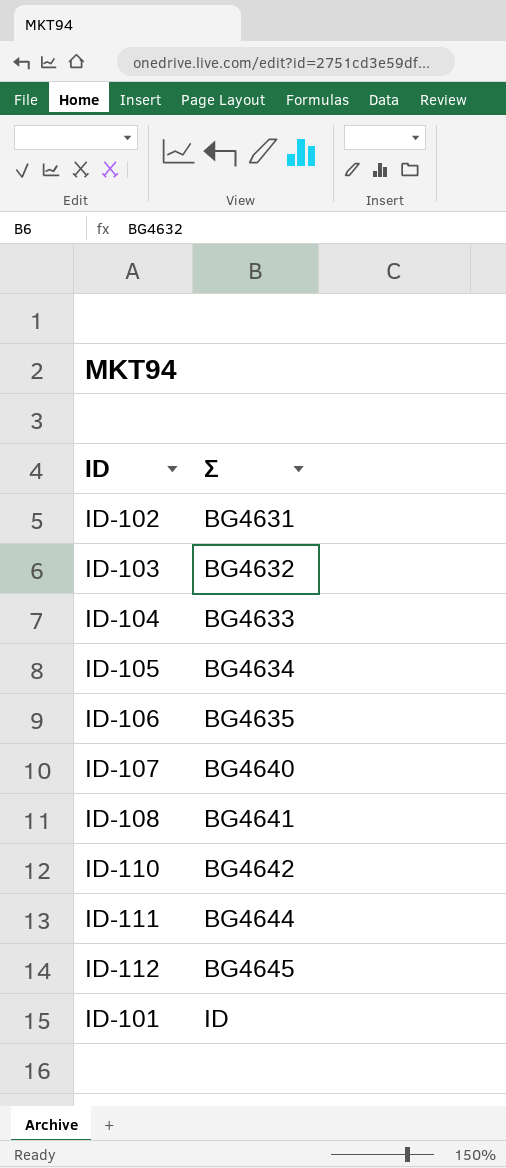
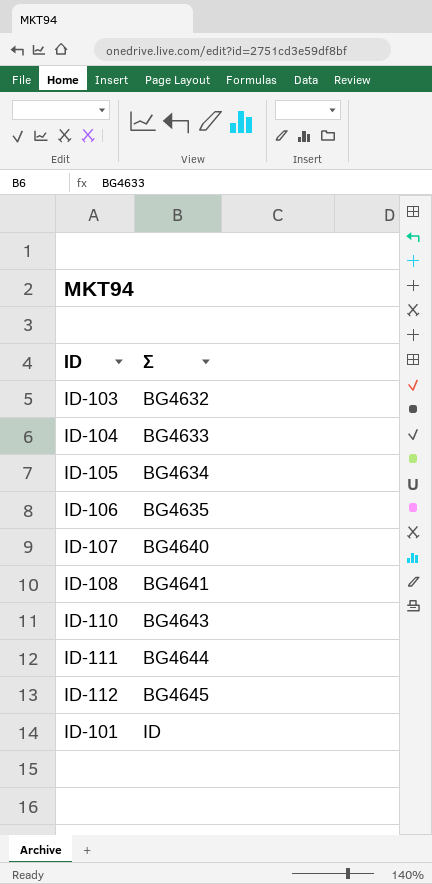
row ID-102: BG4631 -> none
ID-110 | Σ: BG4642 -> BG4643

